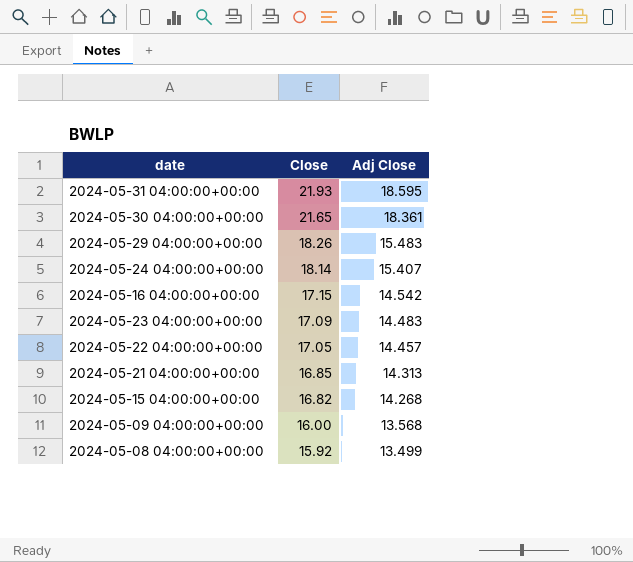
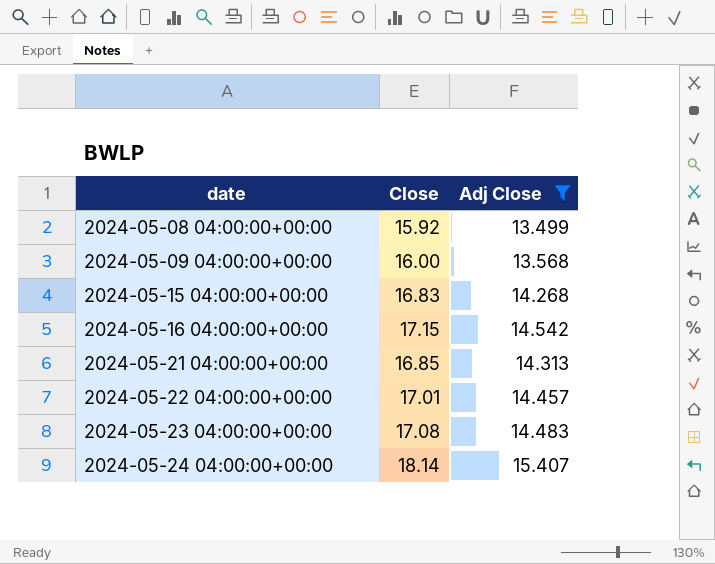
filter: none -> Adj Close <= 15.407
row order: Close descending -> date ascending
2024-05-15 04:00:00+00:00 | Close: 16.82 -> 16.83
2024-05-22 04:00:00+00:00 | Close: 17.05 -> 17.01
2024-05-23 04:00:00+00:00 | Close: 17.09 -> 17.08

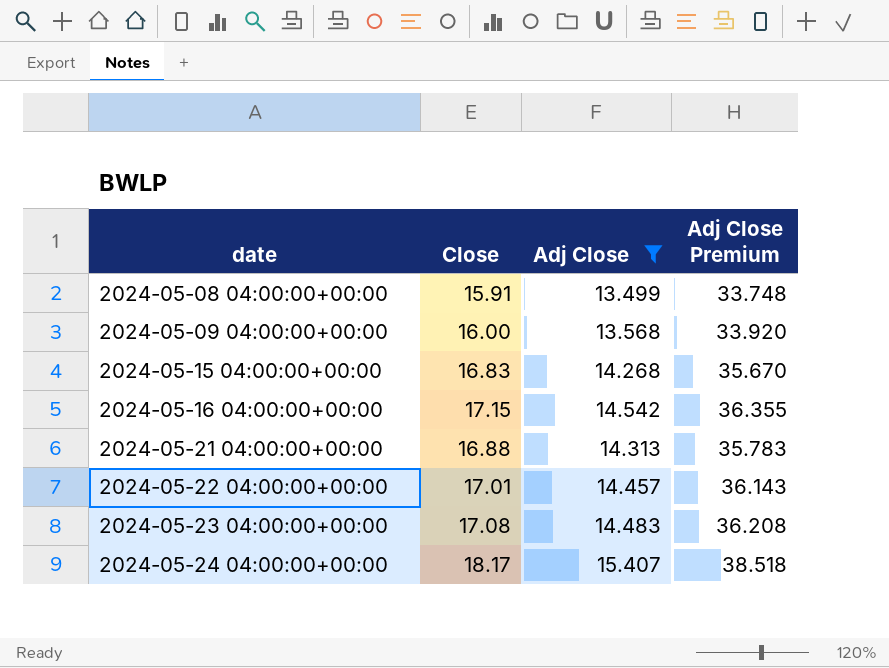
column Adj Close Premium | formula: none -> [Adj Close] * 2.5
2024-05-08 04:00:00+00:00 | Close: 15.92 -> 15.91
2024-05-21 04:00:00+00:00 | Close: 16.85 -> 16.88
2024-05-24 04:00:00+00:00 | Close: 18.14 -> 18.17

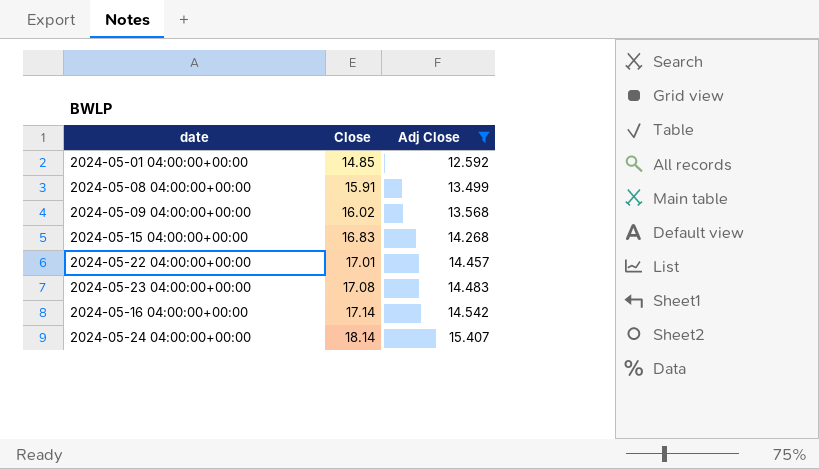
row order: date ascending -> Close ascending
column Adj Close Premium | formula: [Adj Close] * 2.5 -> none
row 2024-05-21 04:00:00+00:00: 16.88 | 14.313 | 35.783 -> none
row 2024-05-01 04:00:00+00:00: none -> 14.85 | 12.592
2024-05-09 04:00:00+00:00 | Close: 16.00 -> 16.02
2024-05-16 04:00:00+00:00 | Close: 17.15 -> 17.14
2024-05-24 04:00:00+00:00 | Close: 18.17 -> 18.14

